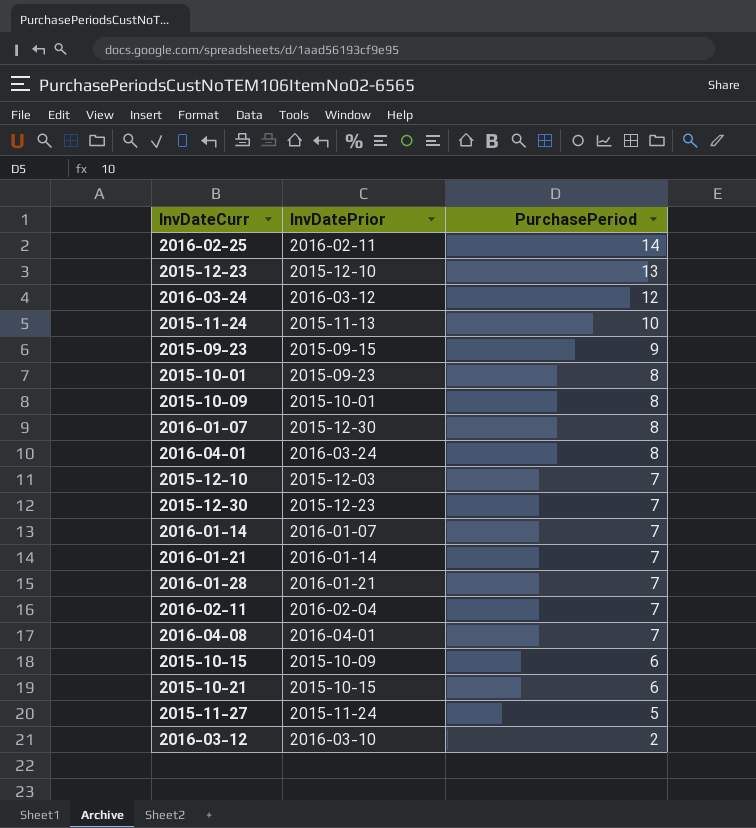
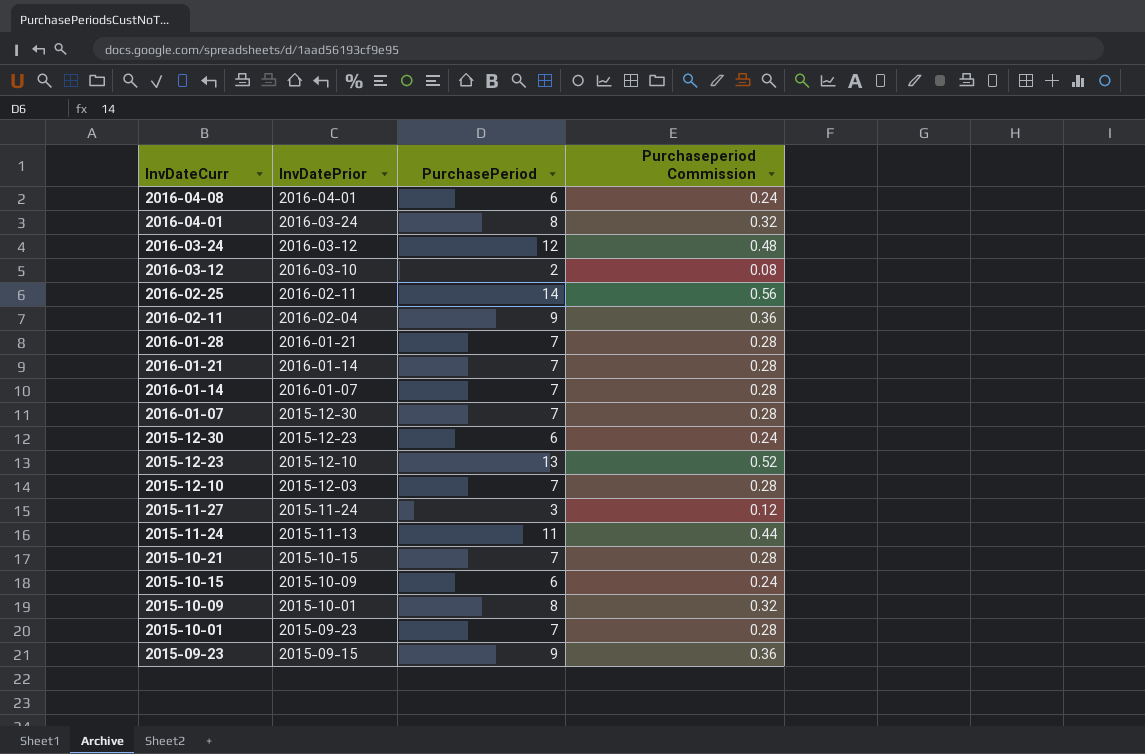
row order: PurchasePeriod descending -> InvDateCurr descending
column Purchaseperiod Commission | formula: none -> [PurchasePeriod] * 0.04
2016-04-08 | PurchasePeriod: 7 -> 6
2016-02-11 | PurchasePeriod: 7 -> 9
2016-01-07 | PurchasePeriod: 8 -> 7
2015-12-30 | PurchasePeriod: 7 -> 6
2015-11-27 | PurchasePeriod: 5 -> 3
2015-11-24 | PurchasePeriod: 10 -> 11
2015-10-21 | PurchasePeriod: 6 -> 7
2015-10-01 | PurchasePeriod: 8 -> 7

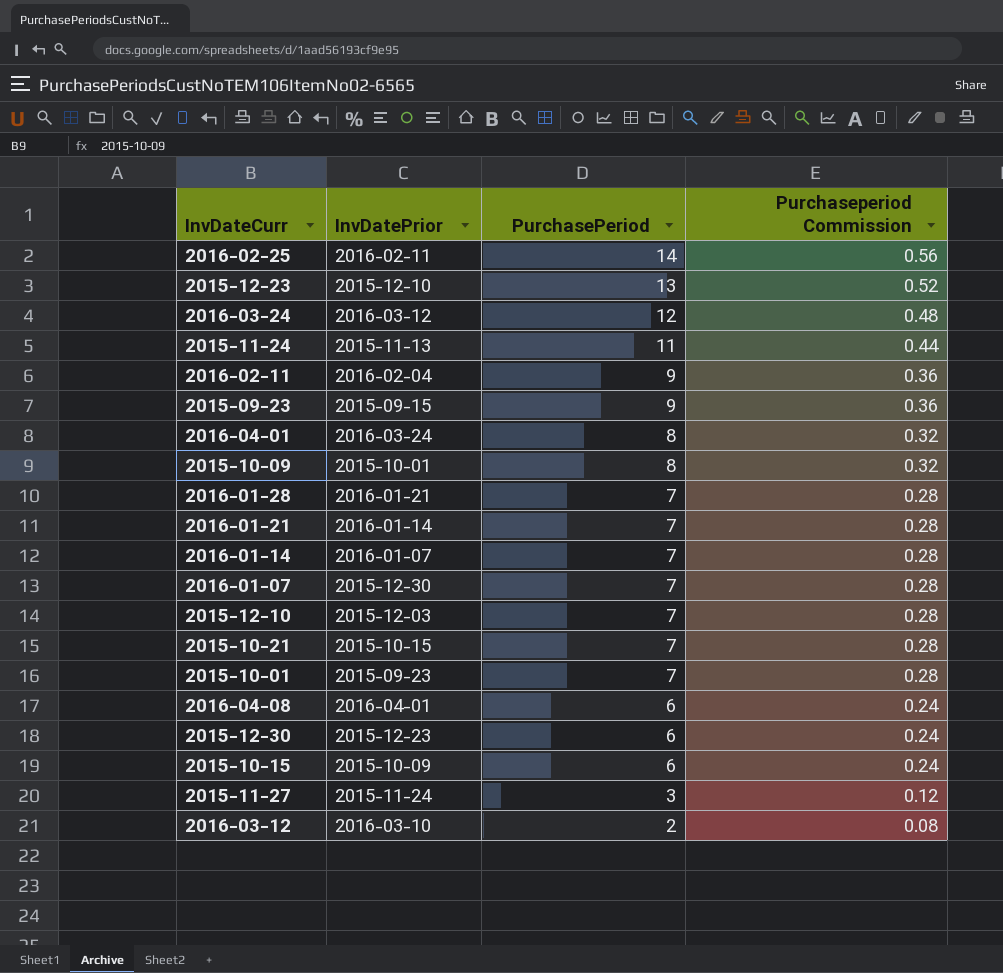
row order: InvDateCurr descending -> PurchasePeriod descending

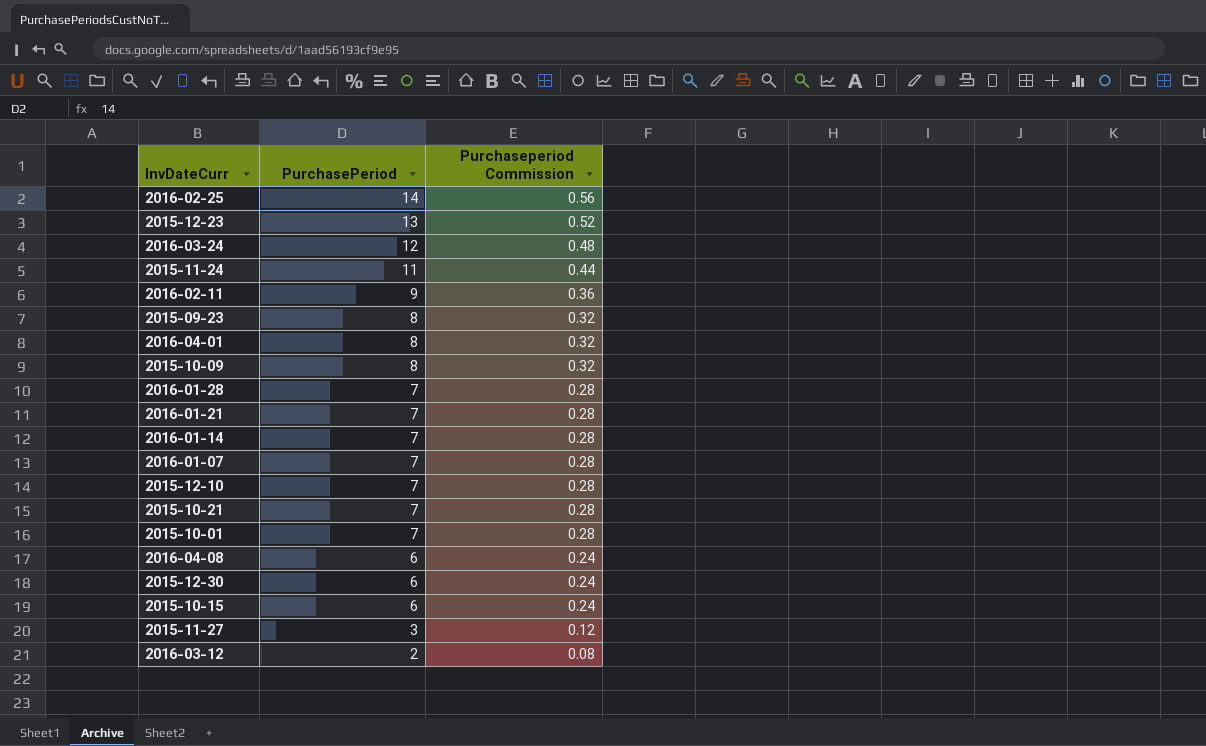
column InvDatePrior | position: 2 -> none
2015-09-23 | PurchasePeriod: 9 -> 8
2015-09-23 | Purchaseperiod Commission: 0.36 -> 0.32

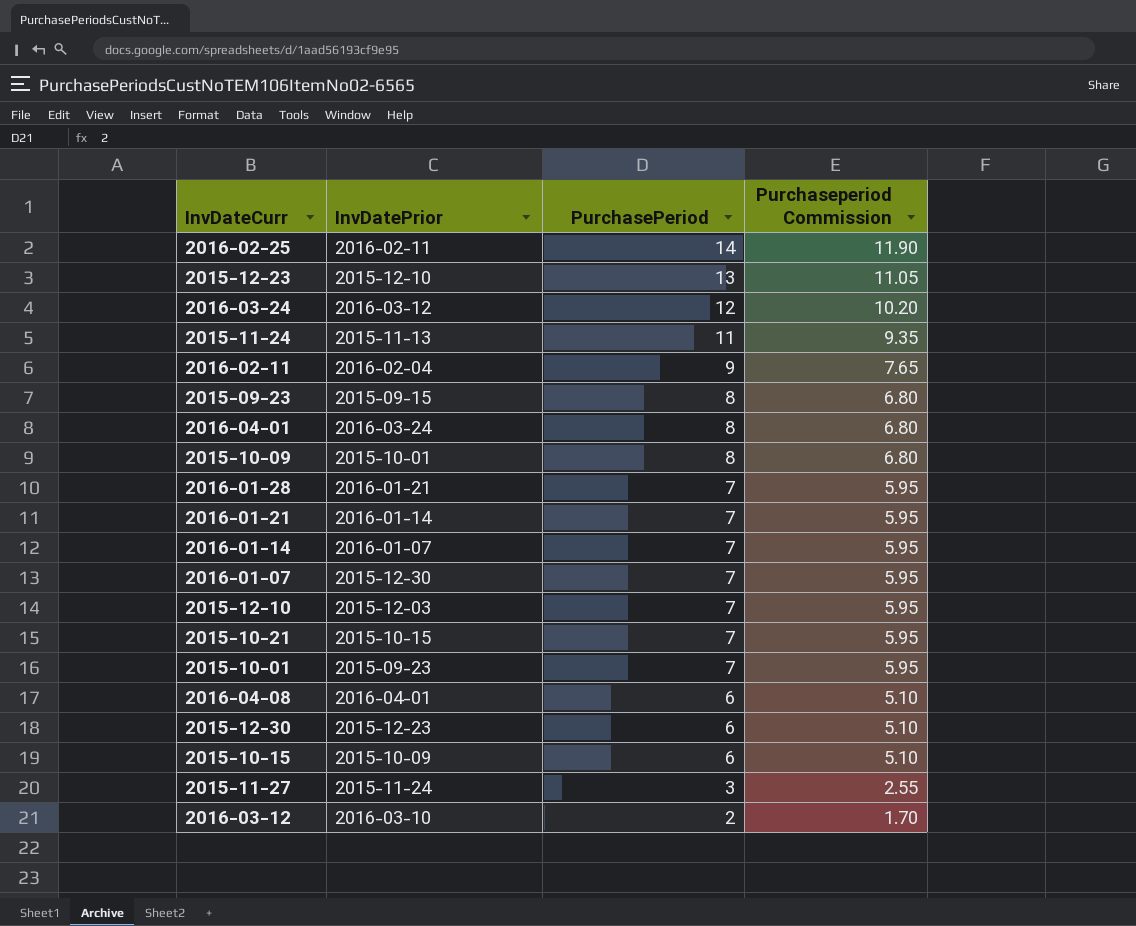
column InvDatePrior | position: none -> 2
column Purchaseperiod Commission | formula: [PurchasePeriod] * 0.04 -> [PurchasePeriod] * 0.85

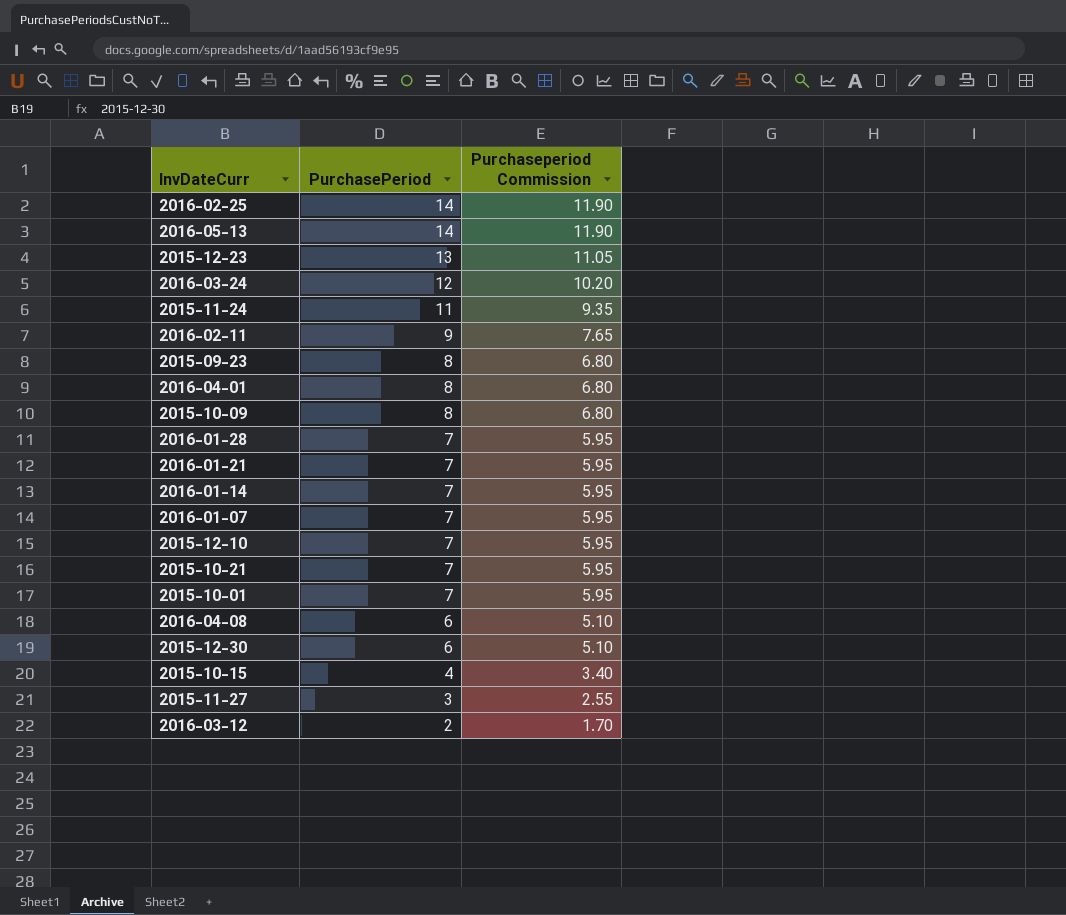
column InvDatePrior | position: 2 -> none
row 2016-05-13: none -> 14 | 11.90
2015-10-15 | PurchasePeriod: 6 -> 4
2015-10-15 | Purchaseperiod Commission: 5.10 -> 3.40

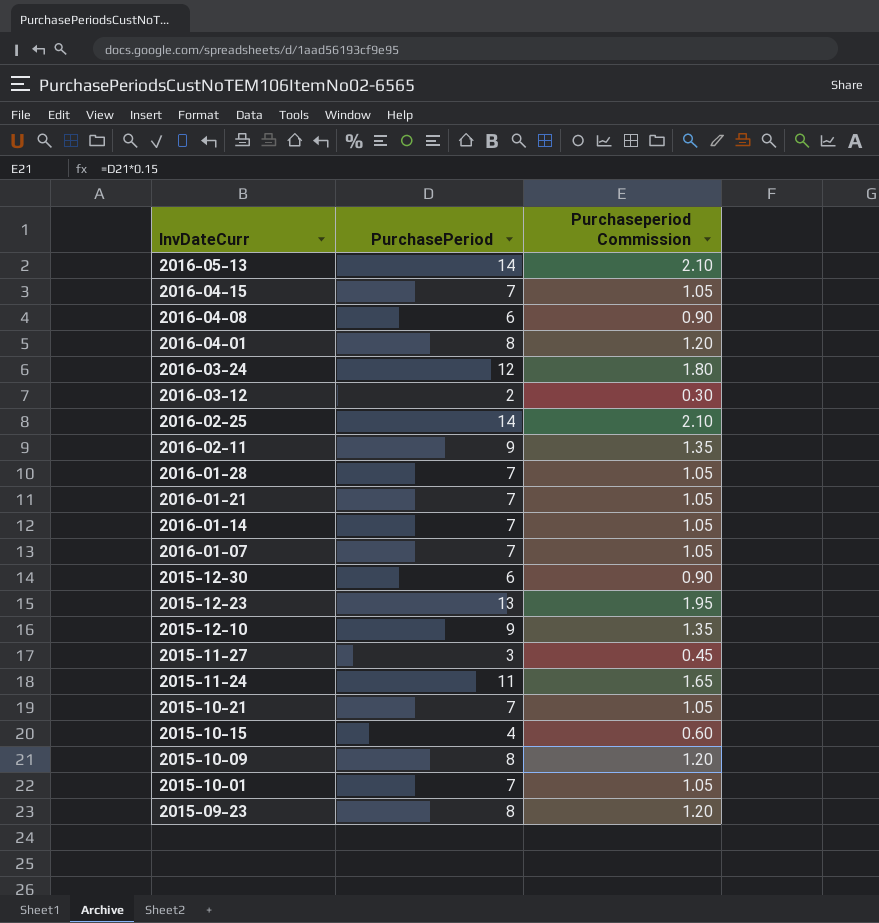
row order: PurchasePeriod descending -> InvDateCurr descending
column Purchaseperiod Commission | formula: [PurchasePeriod] * 0.85 -> [PurchasePeriod] * 0.15
row 2016-04-15: none -> 7 | 1.05
2015-12-10 | PurchasePeriod: 7 -> 9

